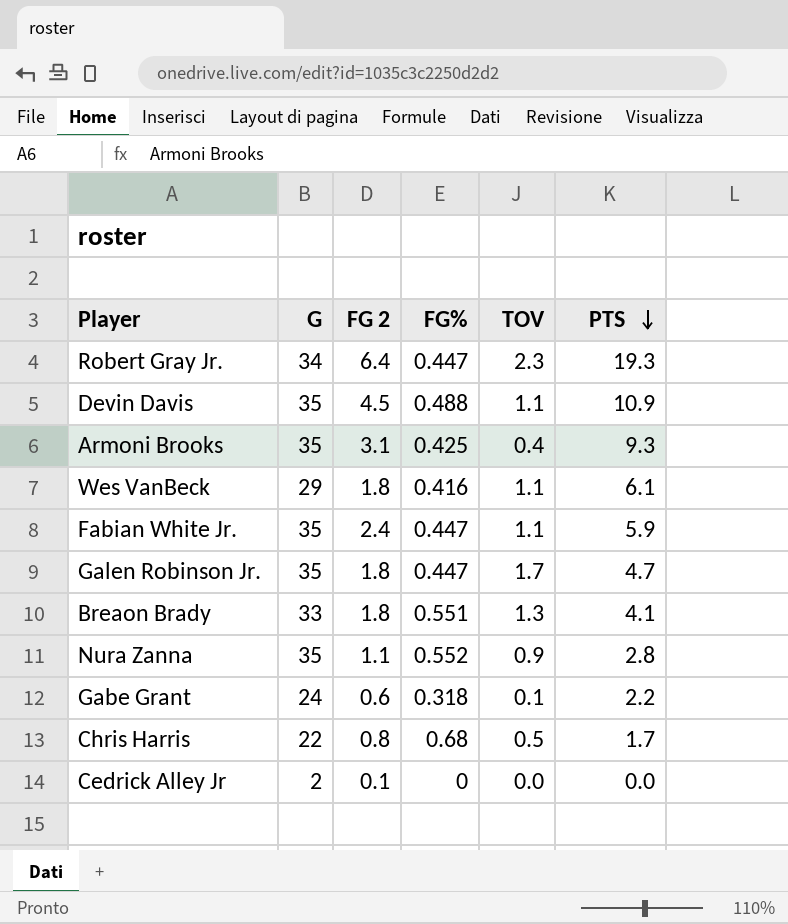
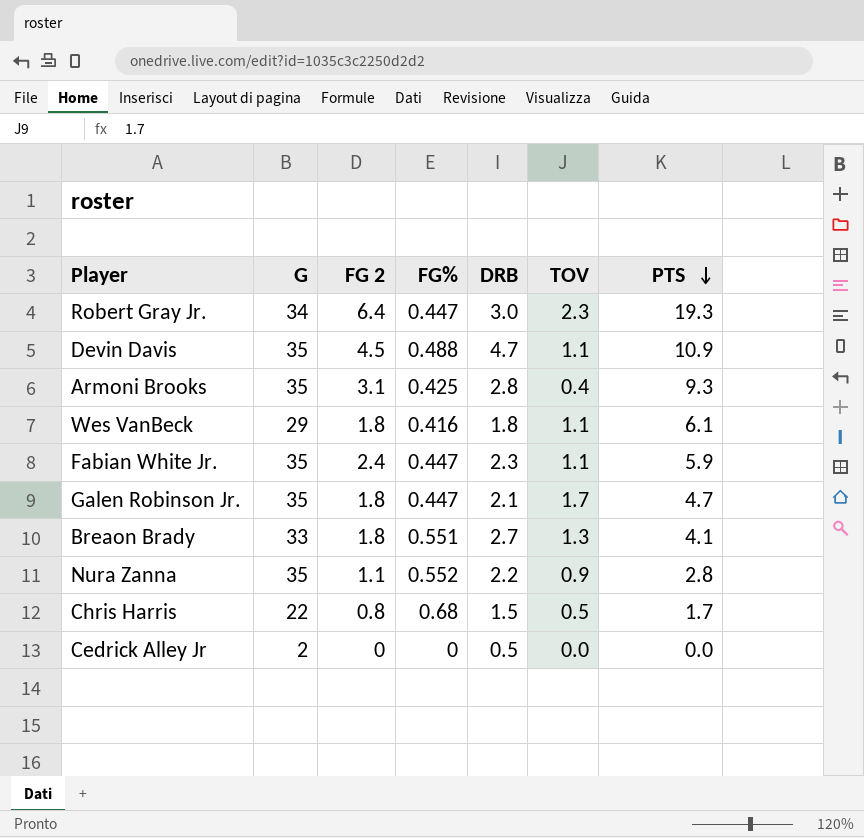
column DRB | position: none -> 5
row Gabe Grant: 24 | 0.6 | 0.318 | 0.1 | 2.2 -> none
Cedrick Alley Jr | FG 2: 0.1 -> 0

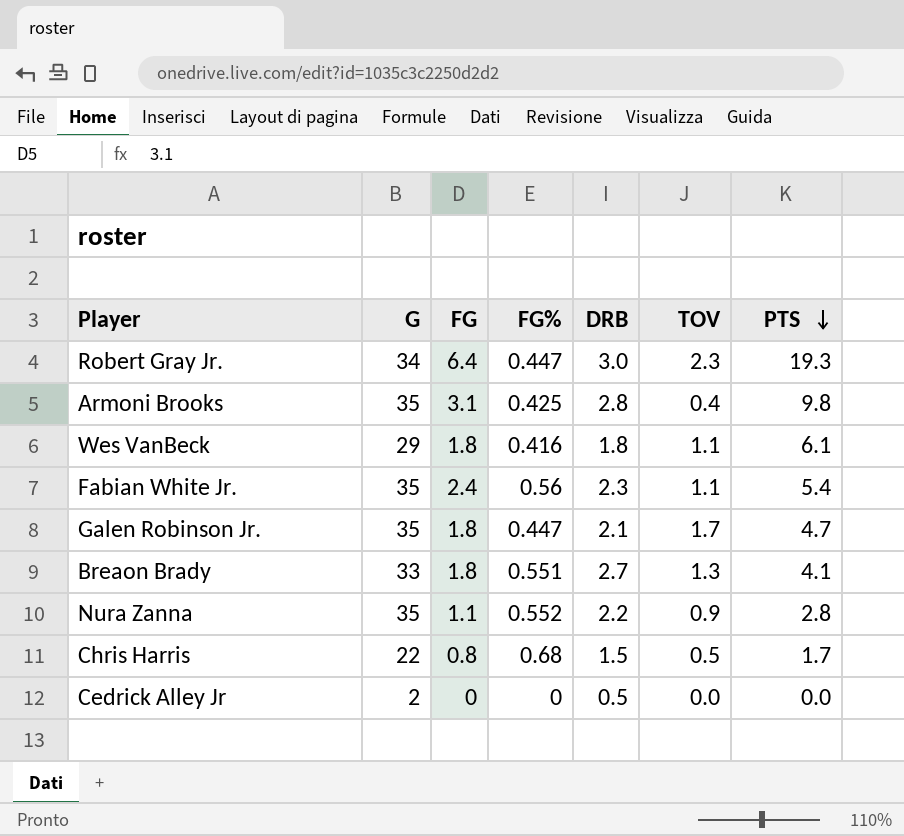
column name: FG 2 -> FG
row Devin Davis: 35 | 4.5 | 0.488 | 4.7 | 1.1 | 10.9 -> none
Armoni Brooks | PTS: 9.3 -> 9.8
Fabian White Jr. | FG%: 0.447 -> 0.56
Fabian White Jr. | PTS: 5.9 -> 5.4

